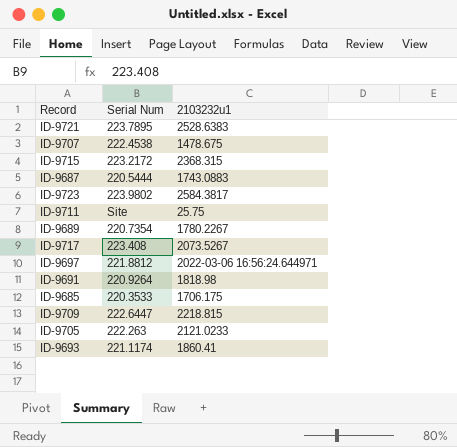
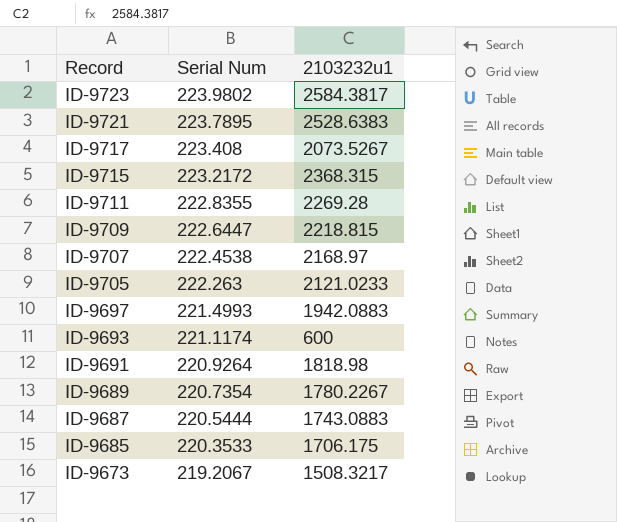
row order: none -> Record descending
ID-9711 | Serial Num: Site -> 222.8355
ID-9711 | 2103232u1: 25.75 -> 2269.28
ID-9707 | 2103232u1: 1478.675 -> 2168.97
ID-9697 | Serial Num: 221.8812 -> 221.4993
ID-9697 | 2103232u1: 2022-03-06 16:56:24.644971 -> 1942.0883
ID-9693 | 2103232u1: 1860.41 -> 600
row ID-9673: none -> 219.2067 | 1508.3217

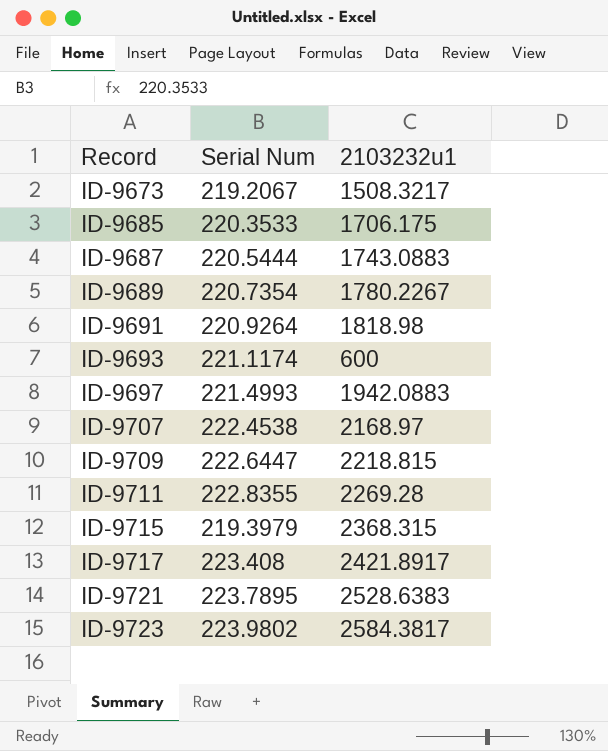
row order: Record descending -> Record ascending
row ID-9705: 222.263 | 2121.0233 -> none
ID-9715 | Serial Num: 223.2172 -> 219.3979
ID-9717 | 2103232u1: 2073.5267 -> 2421.8917

